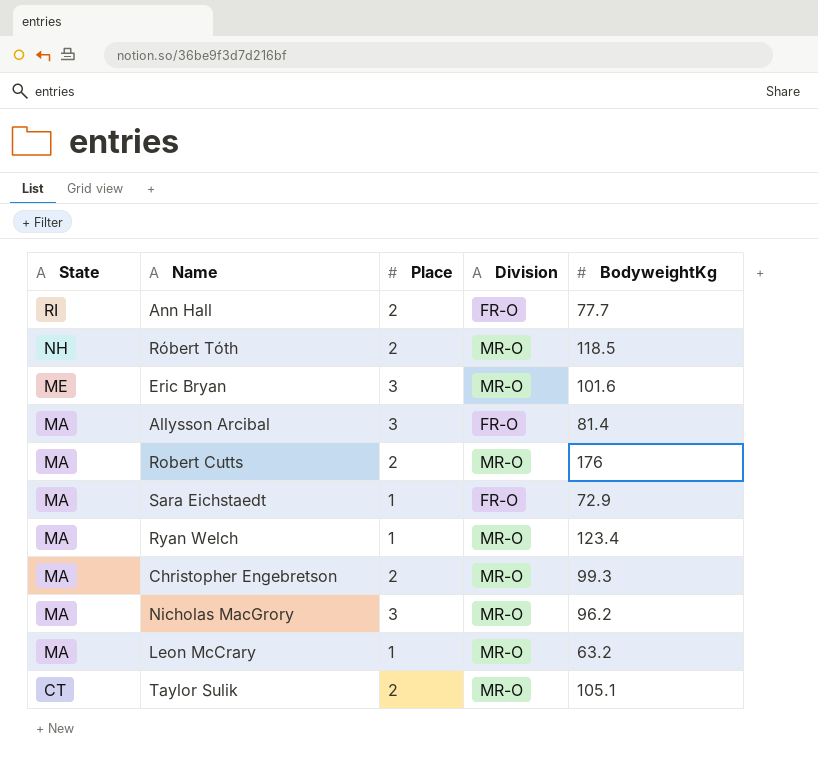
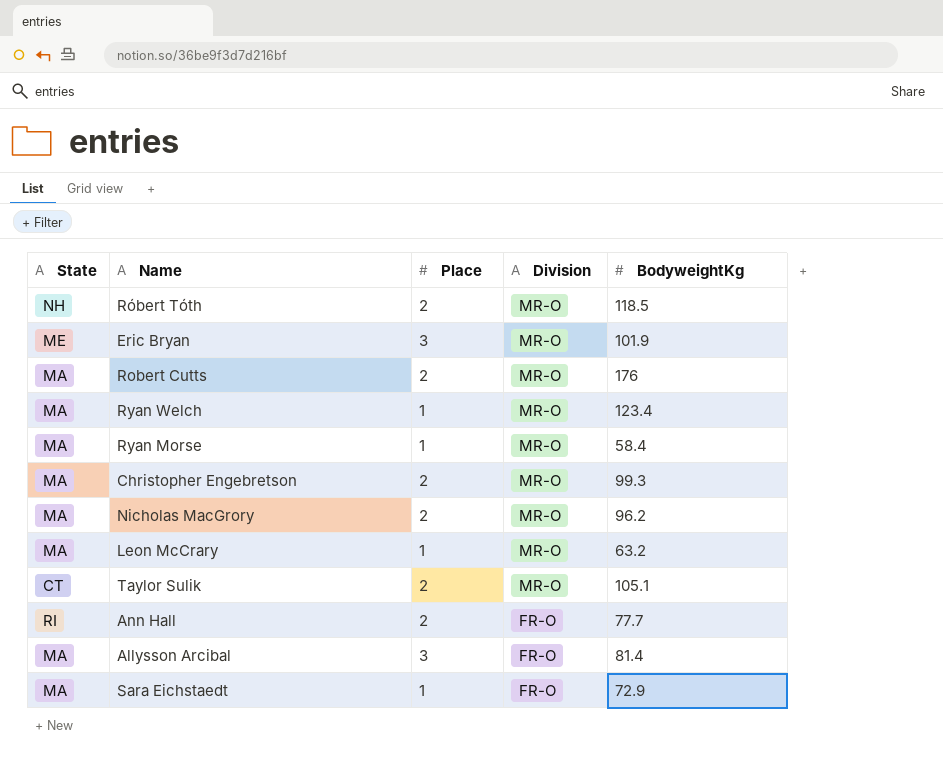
row order: State descending -> Division descending
Eric Bryan | BodyweightKg: 101.6 -> 101.9
row Ryan Morse: none -> MA | 1 | MR-O | 58.4
Nicholas MacGrory | Place: 3 -> 2

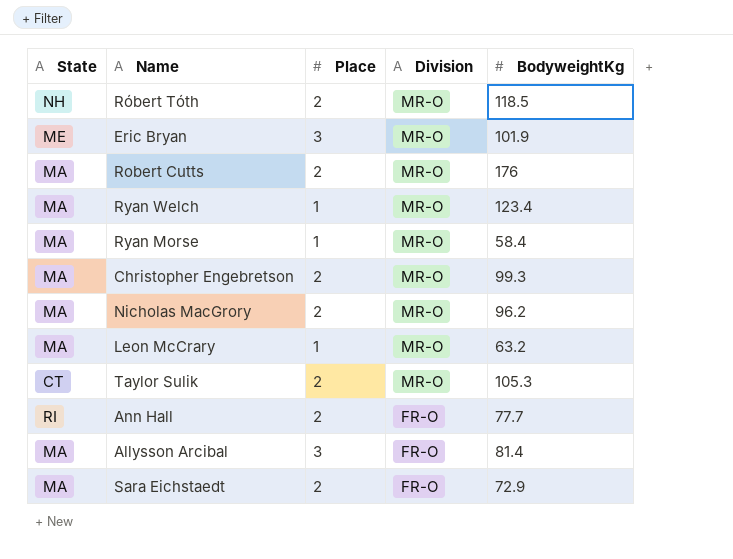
Taylor Sulik | BodyweightKg: 105.1 -> 105.3
Sara Eichstaedt | Place: 1 -> 2

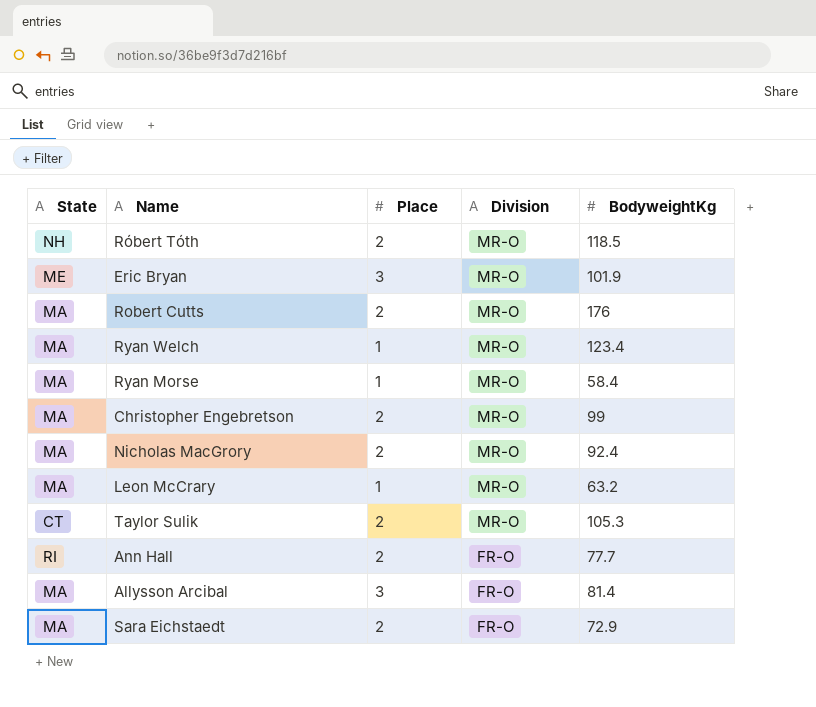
Christopher Engebretson | BodyweightKg: 99.3 -> 99
Nicholas MacGrory | BodyweightKg: 96.2 -> 92.4

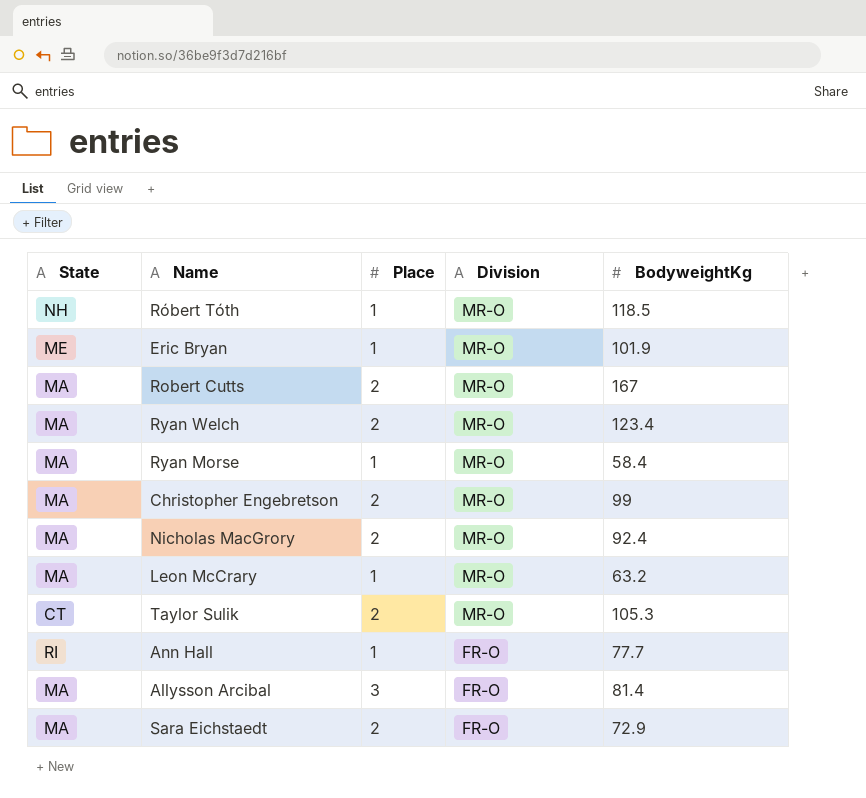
Róbert Tóth | Place: 2 -> 1
Eric Bryan | Place: 3 -> 1
Robert Cutts | BodyweightKg: 176 -> 167
Ryan Welch | Place: 1 -> 2
Ann Hall | Place: 2 -> 1

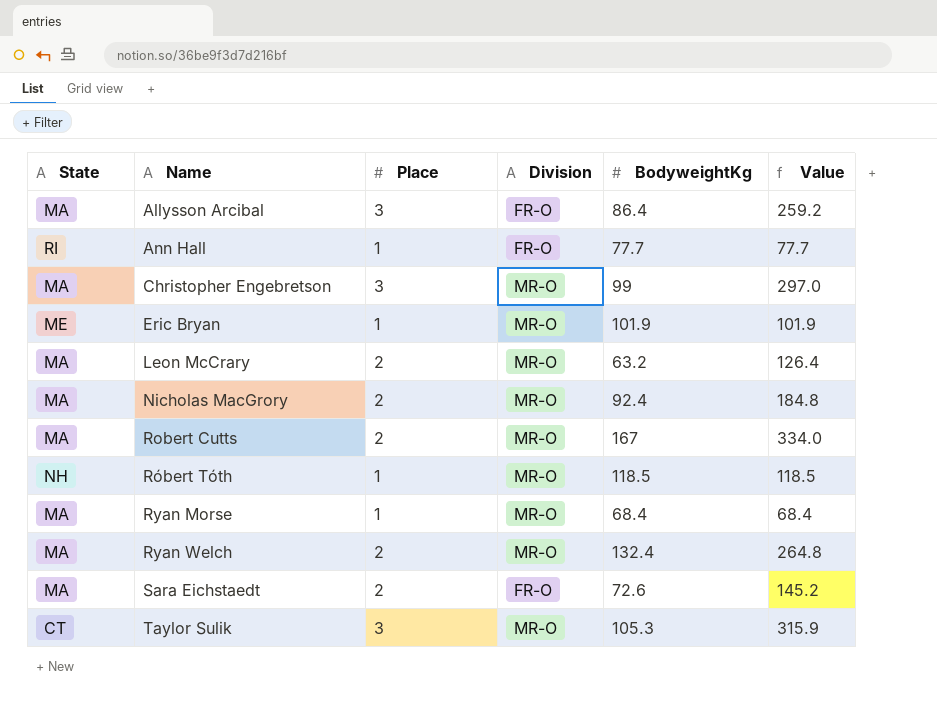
row order: Division descending -> Name ascending
column Value | formula: none -> [Place] * [BodyweightKg]
Allysson Arcibal | BodyweightKg: 81.4 -> 86.4
Christopher Engebretson | Place: 2 -> 3
Leon McCrary | Place: 1 -> 2
Ryan Morse | BodyweightKg: 58.4 -> 68.4
Ryan Welch | BodyweightKg: 123.4 -> 132.4
Sara Eichstaedt | BodyweightKg: 72.9 -> 72.6
Taylor Sulik | Place: 2 -> 3

